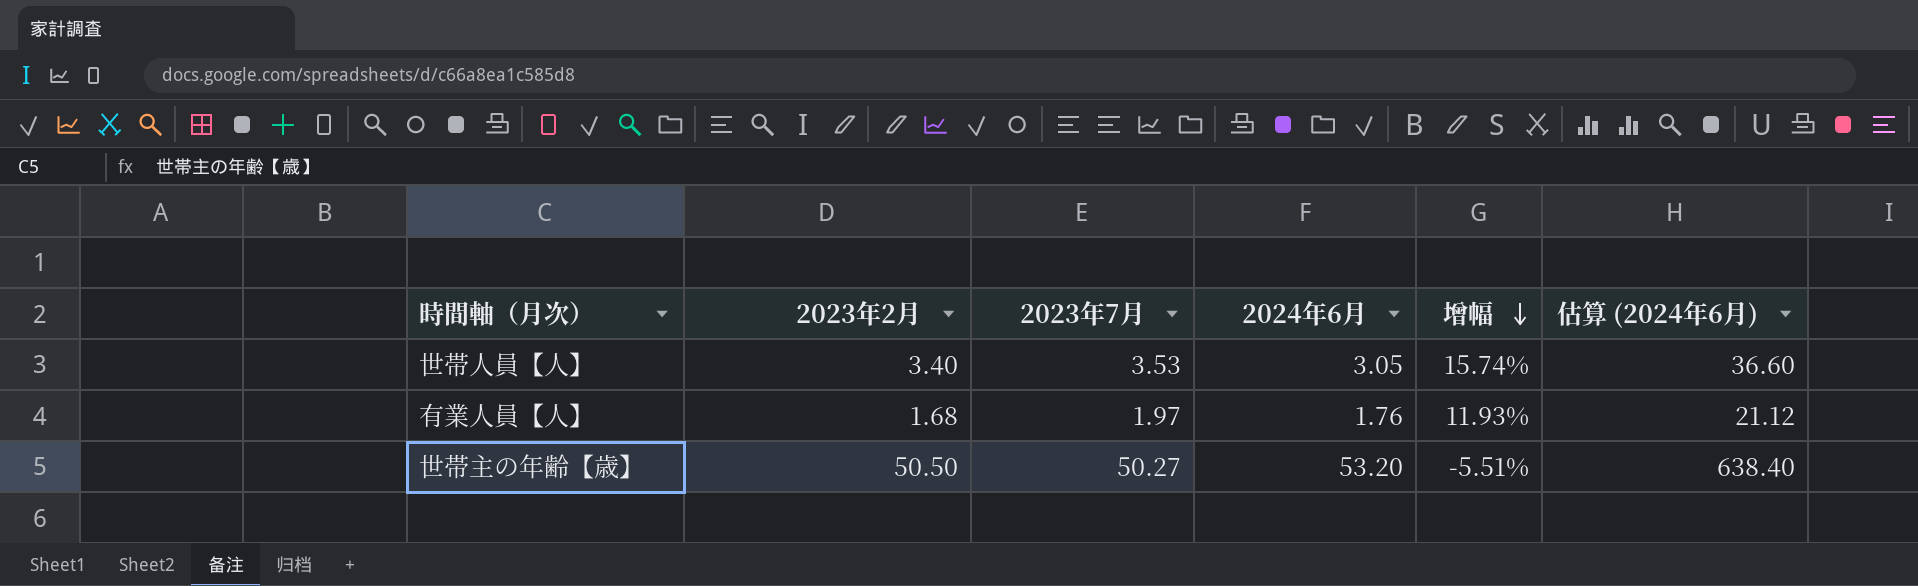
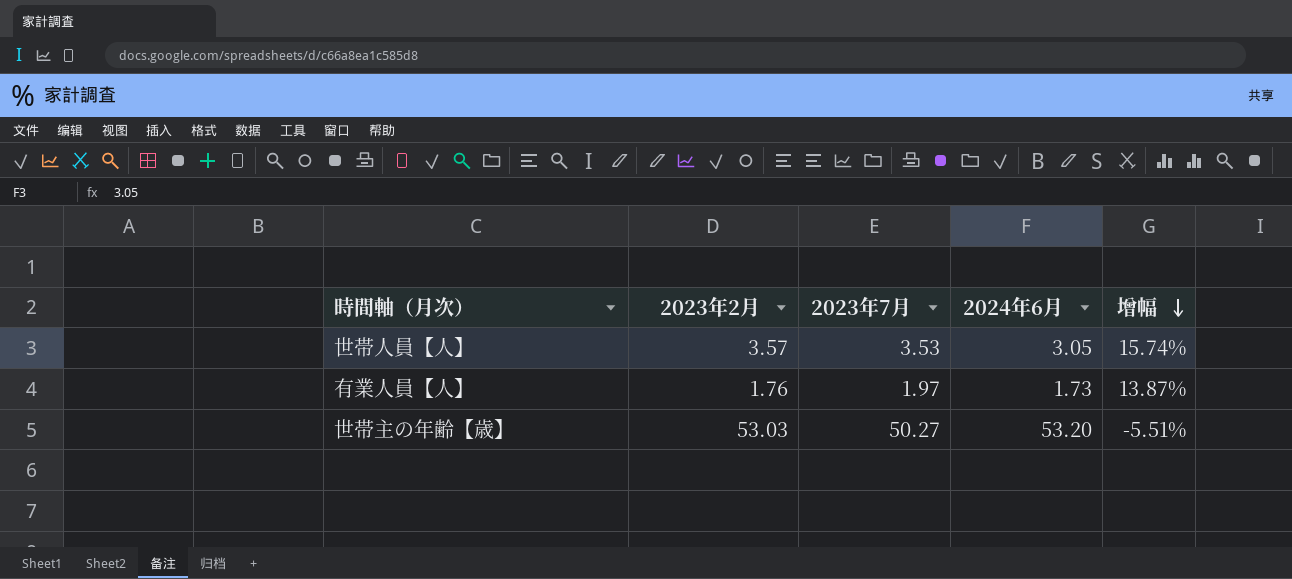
column 估算 (2024年6月) | formula: [2024年6月] * 12 -> none
世帯人員【人】 | 2023年2月: 3.40 -> 3.57
有業人員【人】 | 2023年2月: 1.68 -> 1.76
有業人員【人】 | 2024年6月: 1.76 -> 1.73
有業人員【人】 | 增幅: 11.93% -> 13.87%
世帯主の年齢【歳】 | 2023年2月: 50.50 -> 53.03

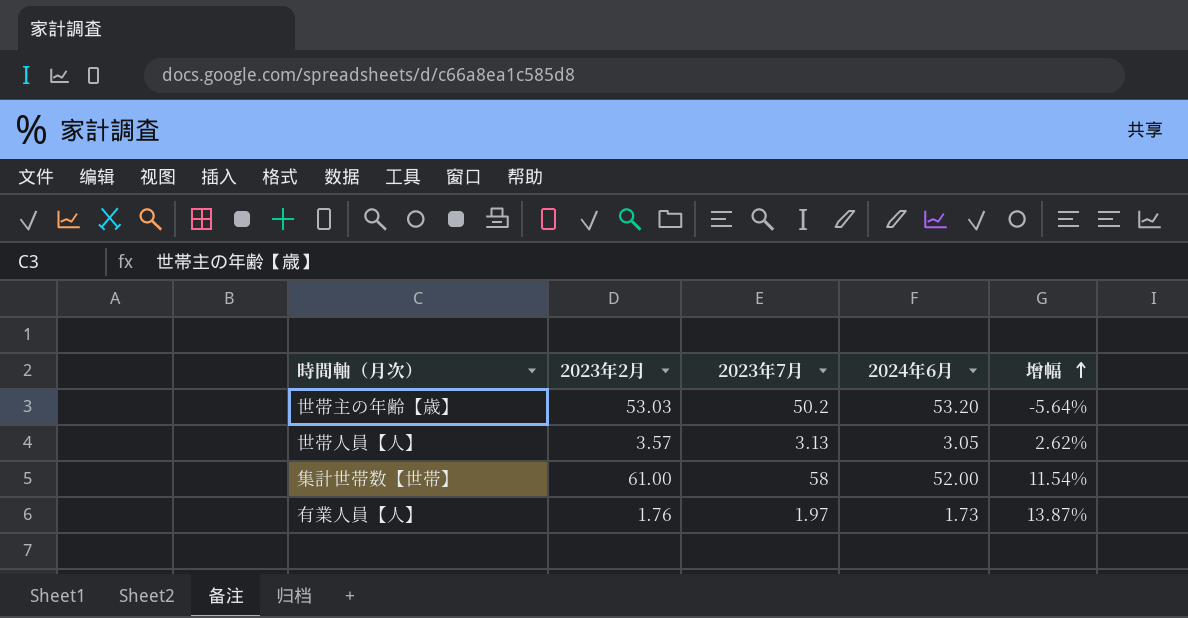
row order: 增幅 descending -> 增幅 ascending
世帯主の年齢【歳】 | 2023年7月: 50.27 -> 50.2
世帯主の年齢【歳】 | 增幅: -5.51% -> -5.64%
世帯人員【人】 | 2023年7月: 3.53 -> 3.13
世帯人員【人】 | 增幅: 15.74% -> 2.62%
row 集計世帯数【世帯】: none -> 61.00 | 58 | 52.00 | 11.54%

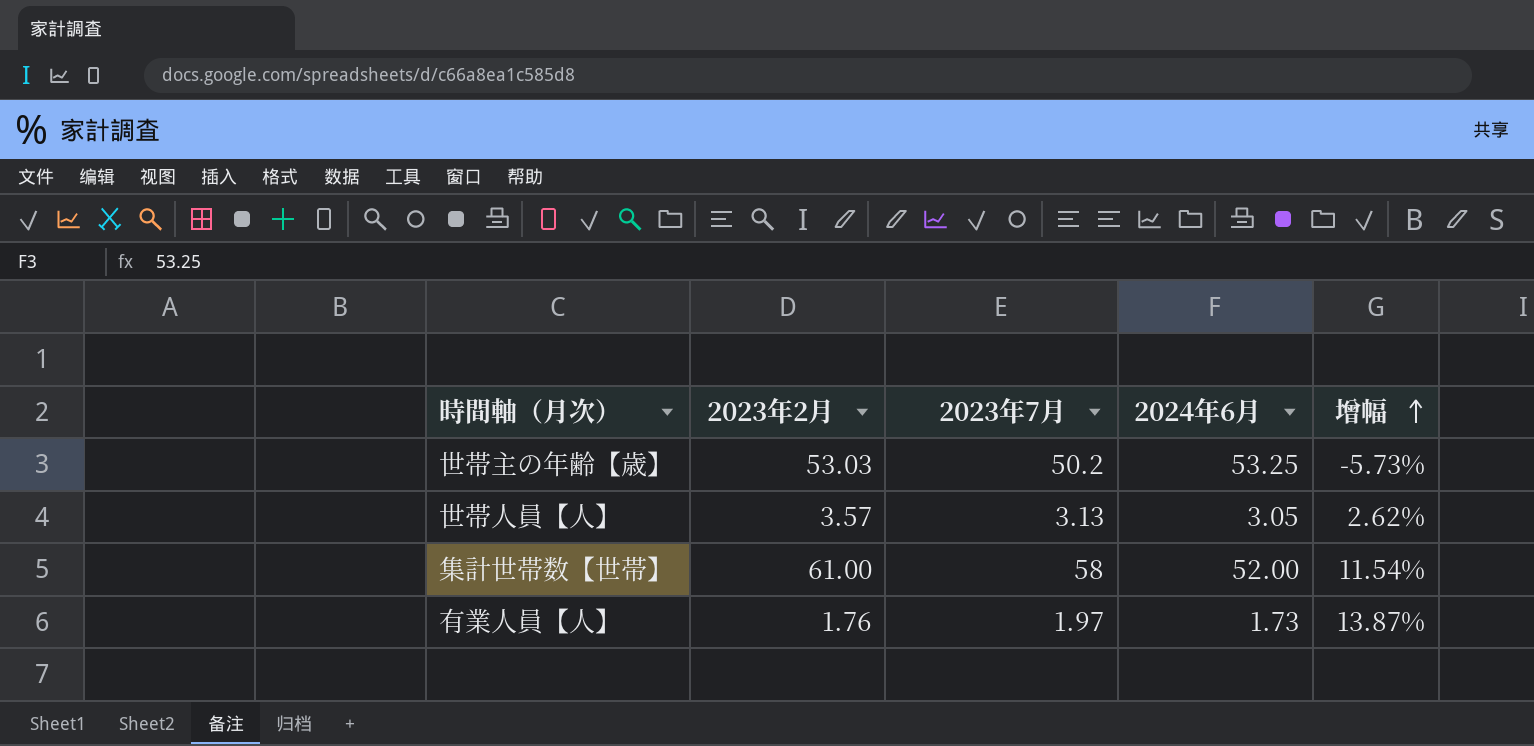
世帯主の年齢【歳】 | 2024年6月: 53.20 -> 53.25
世帯主の年齢【歳】 | 增幅: -5.64% -> -5.73%

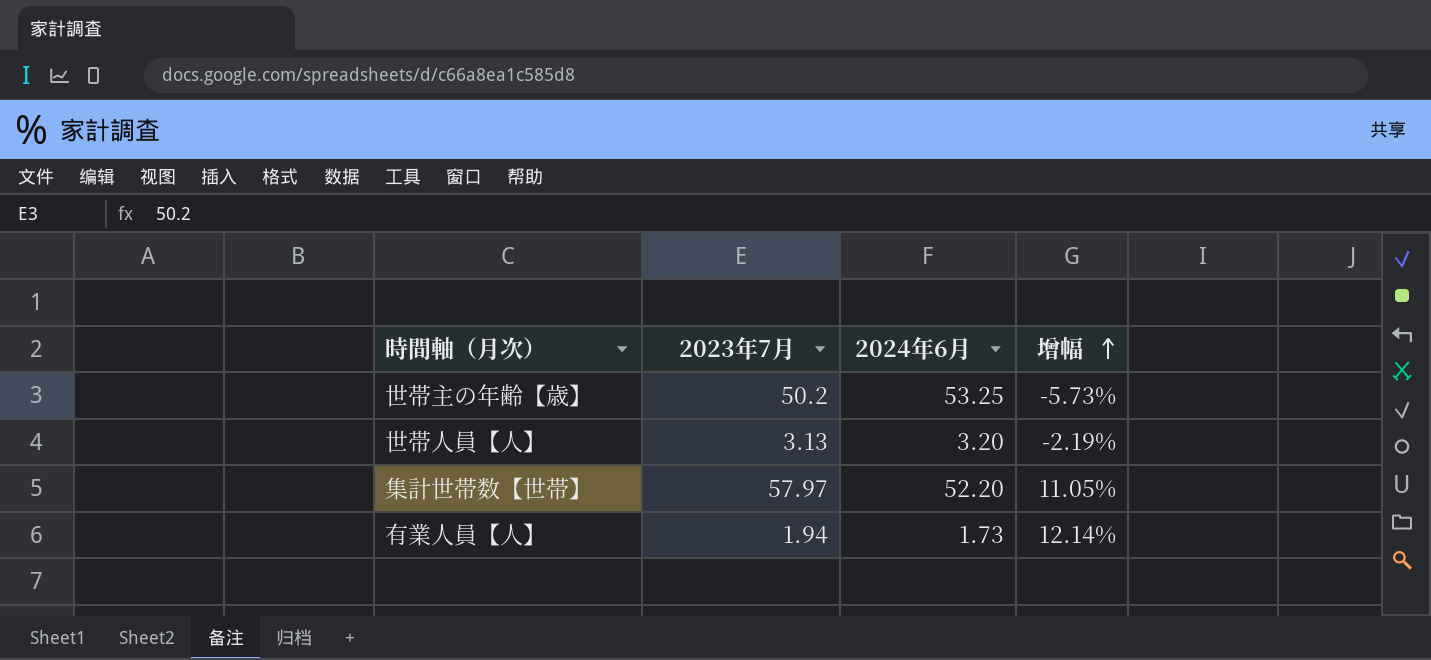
column 2023年2月 | position: 2 -> none
世帯人員【人】 | 2024年6月: 3.05 -> 3.20
世帯人員【人】 | 增幅: 2.62% -> -2.19%
集計世帯数【世帯】 | 2023年7月: 58 -> 57.97
集計世帯数【世帯】 | 2024年6月: 52.00 -> 52.20
集計世帯数【世帯】 | 增幅: 11.54% -> 11.05%
有業人員【人】 | 2023年7月: 1.97 -> 1.94
有業人員【人】 | 增幅: 13.87% -> 12.14%

